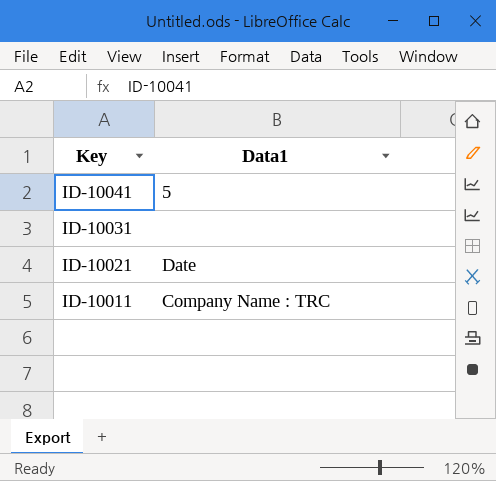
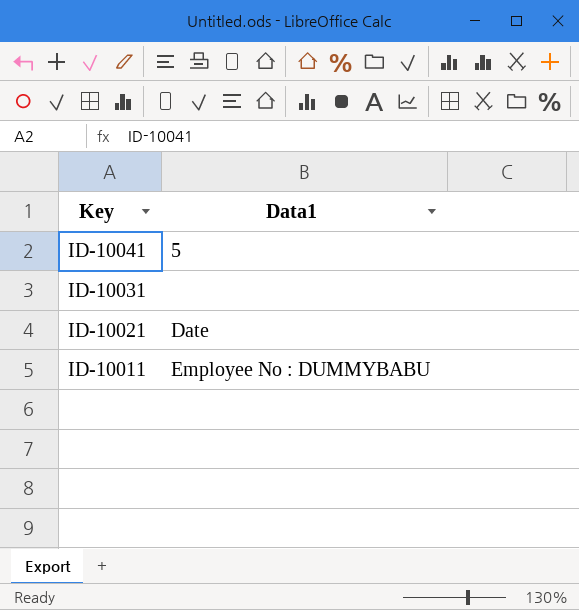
ID-10011 | Data1: Company Name : TRC -> Employee No : DUMMYBABU

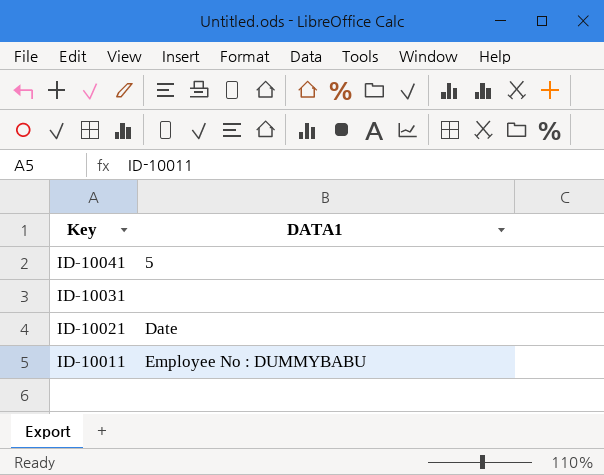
column name: Data1 -> DATA1

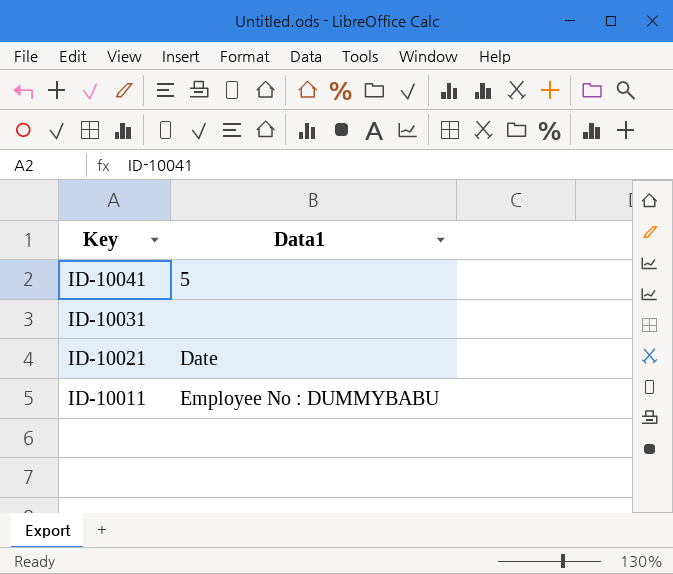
column name: DATA1 -> Data1

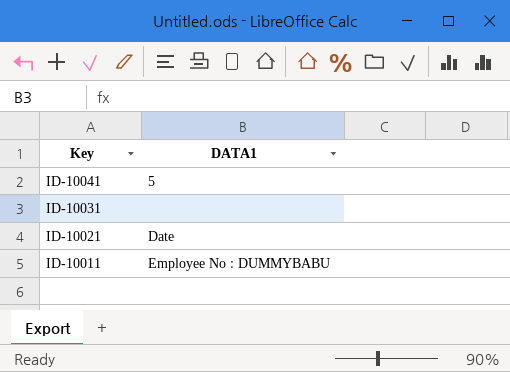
column name: Data1 -> DATA1

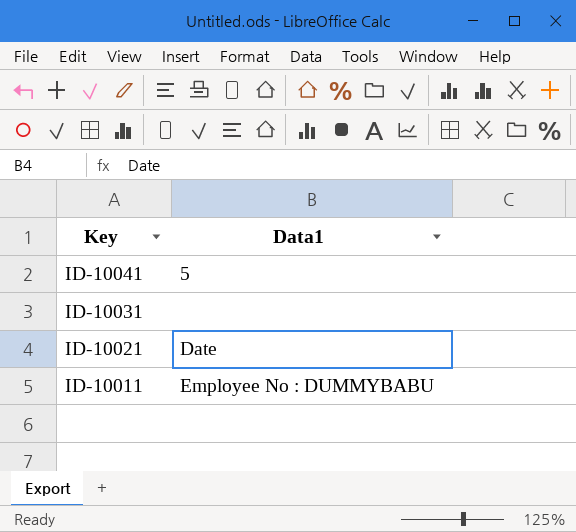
column name: DATA1 -> Data1

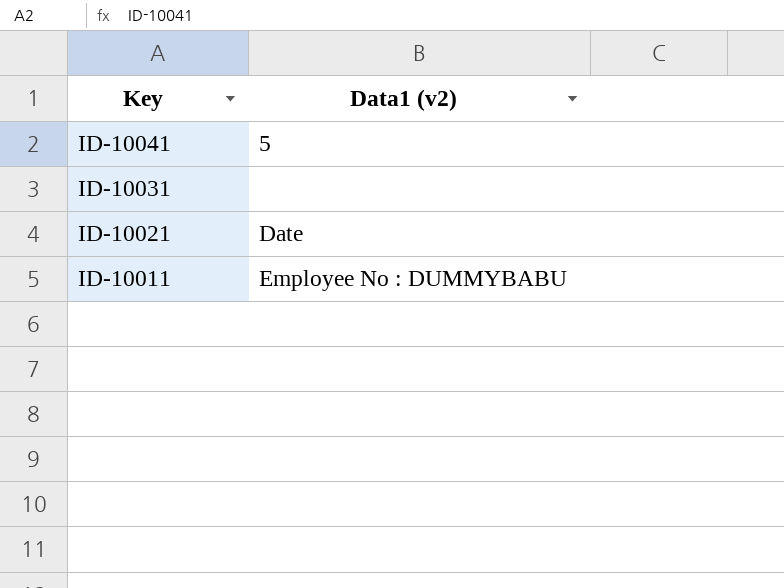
column name: Data1 -> Data1 (v2)

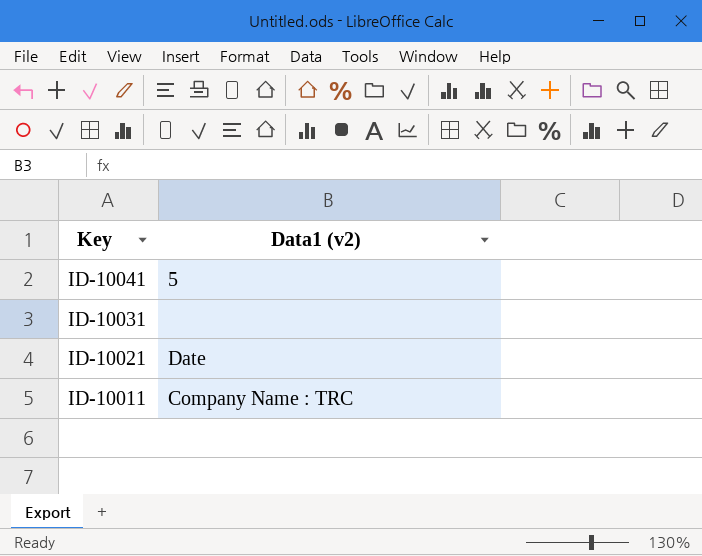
ID-10011 | Data1 (v2): Employee No : DUMMYBABU -> Company Name : TRC

